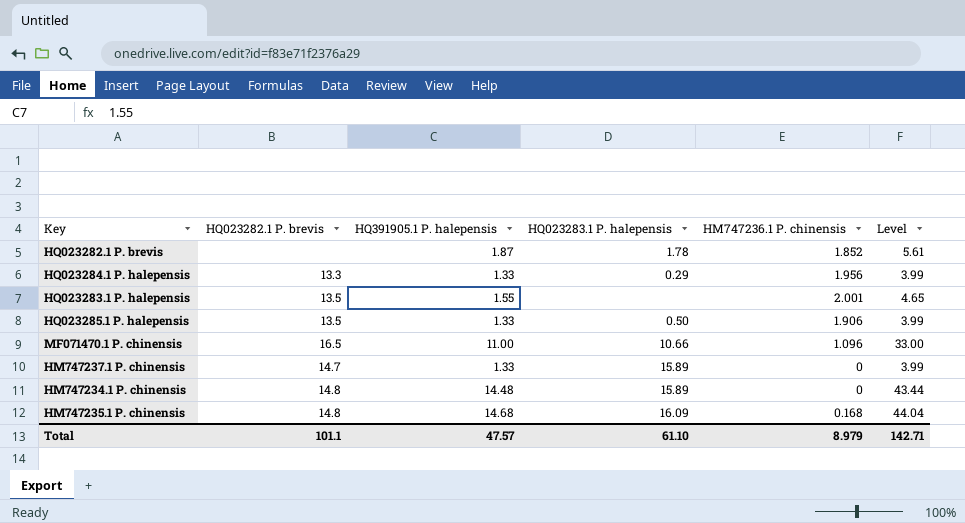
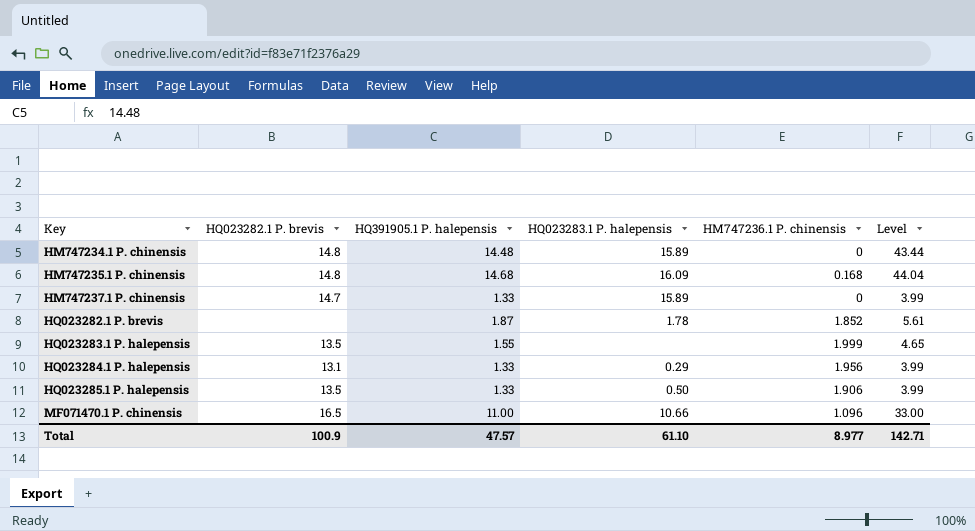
row order: none -> Key ascending
HQ023283.1 P. halepensis | HM747236.1 P. chinensis: 2.001 -> 1.999
HQ023284.1 P. halepensis | HQ023282.1 P. brevis: 13.3 -> 13.1
Total | HQ023282.1 P. brevis: 101.1 -> 100.9
Total | HM747236.1 P. chinensis: 8.979 -> 8.977

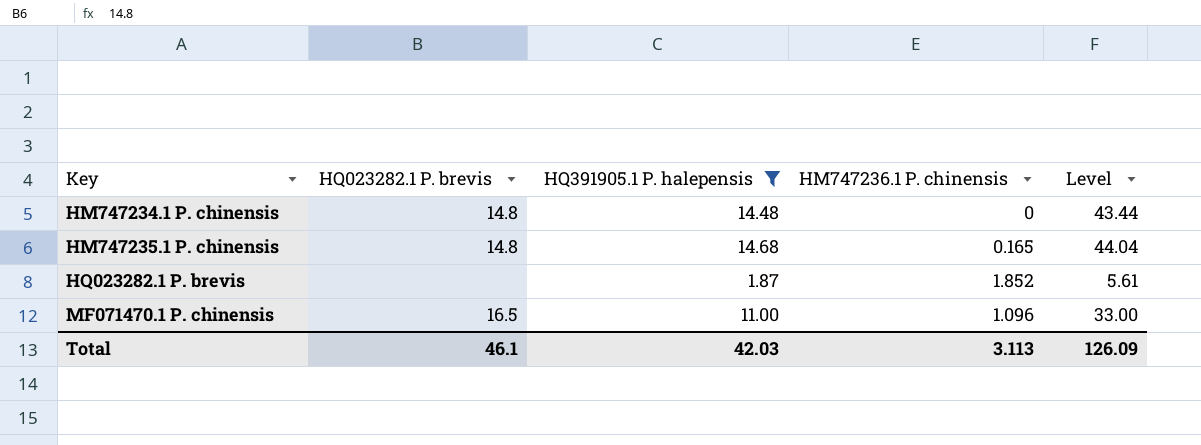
filter: none -> HQ391905.1 P. halepensis >= 1.87
column HQ023283.1 P. halepensis | position: 4 -> none
HM747235.1 P. chinensis | HM747236.1 P. chinensis: 0.168 -> 0.165
Total | HQ023282.1 P. brevis: 100.9 -> 46.1
Total | HQ391905.1 P. halepensis: 47.57 -> 42.03
Total | HM747236.1 P. chinensis: 8.977 -> 3.113
Total | Level: 142.71 -> 126.09

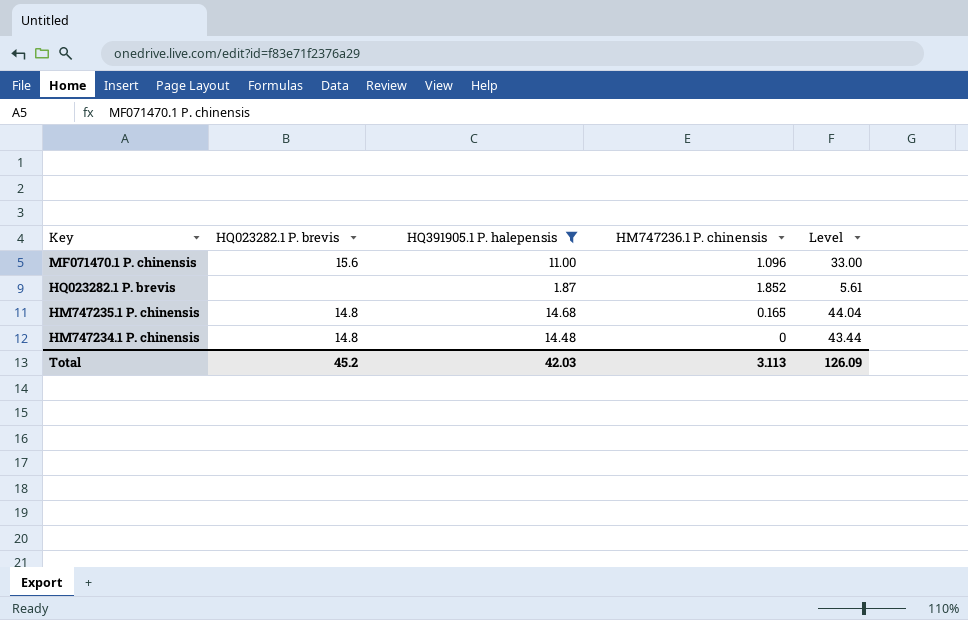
row order: Key ascending -> Key descending
MF071470.1 P. chinensis | HQ023282.1 P. brevis: 16.5 -> 15.6
Total | HQ023282.1 P. brevis: 46.1 -> 45.2

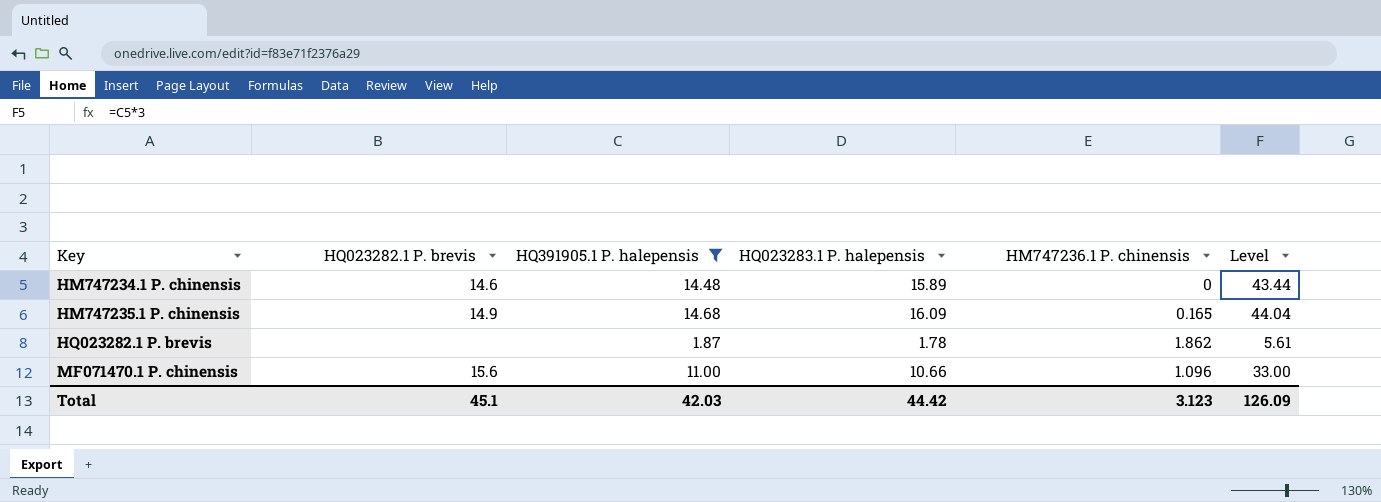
row order: Key descending -> Key ascending
column HQ023283.1 P. halepensis | position: none -> 4
HM747234.1 P. chinensis | HQ023282.1 P. brevis: 14.8 -> 14.6
HM747235.1 P. chinensis | HQ023282.1 P. brevis: 14.8 -> 14.9
HQ023282.1 P. brevis | HM747236.1 P. chinensis: 1.852 -> 1.862
Total | HQ023282.1 P. brevis: 45.2 -> 45.1
Total | HM747236.1 P. chinensis: 3.113 -> 3.123

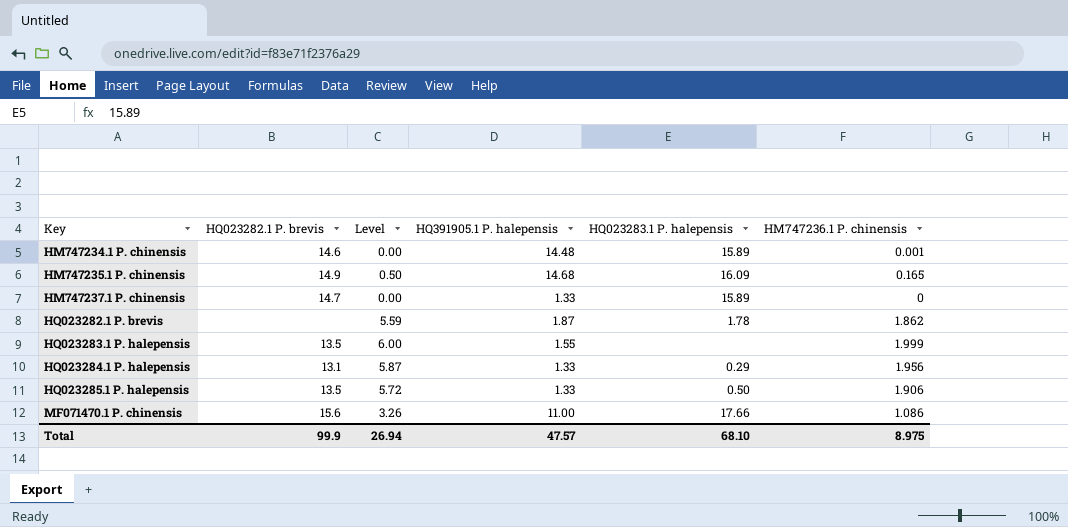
filter: HQ391905.1 P. halepensis >= 1.87 -> none
column Level | formula: [HQ391905.1 P. halepensis] * 3 -> [HM747236.1 P. chinensis] * 3
column Level | position: 6 -> 3
HM747234.1 P. chinensis | HM747236.1 P. chinensis: 0 -> 0.001
MF071470.1 P. chinensis | HQ023283.1 P. halepensis: 10.66 -> 17.66
MF071470.1 P. chinensis | HM747236.1 P. chinensis: 1.096 -> 1.086
Total | HQ023282.1 P. brevis: 45.1 -> 99.9
Total | Level: 126.09 -> 26.94
Total | HQ391905.1 P. halepensis: 42.03 -> 47.57
Total | HQ023283.1 P. halepensis: 44.42 -> 68.10
Total | HM747236.1 P. chinensis: 3.123 -> 8.975

